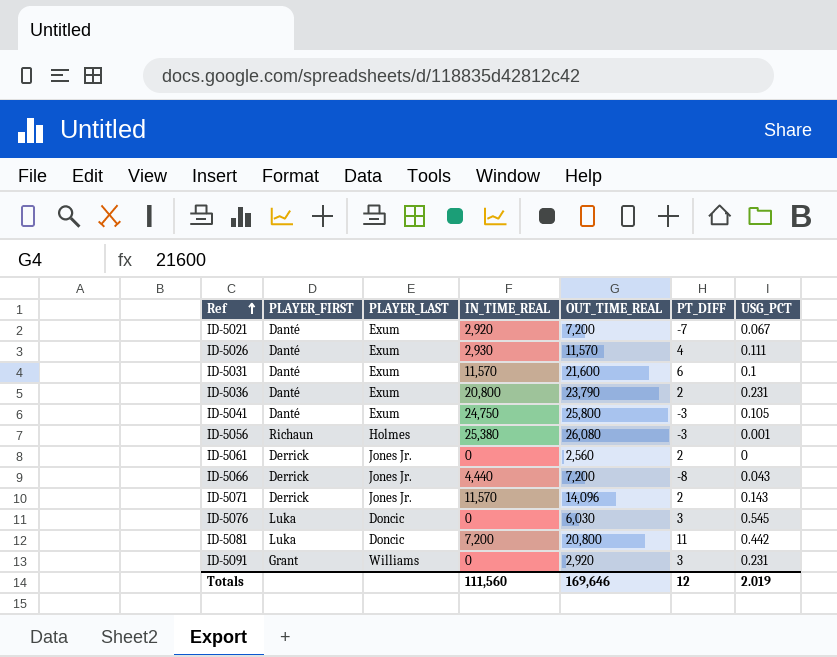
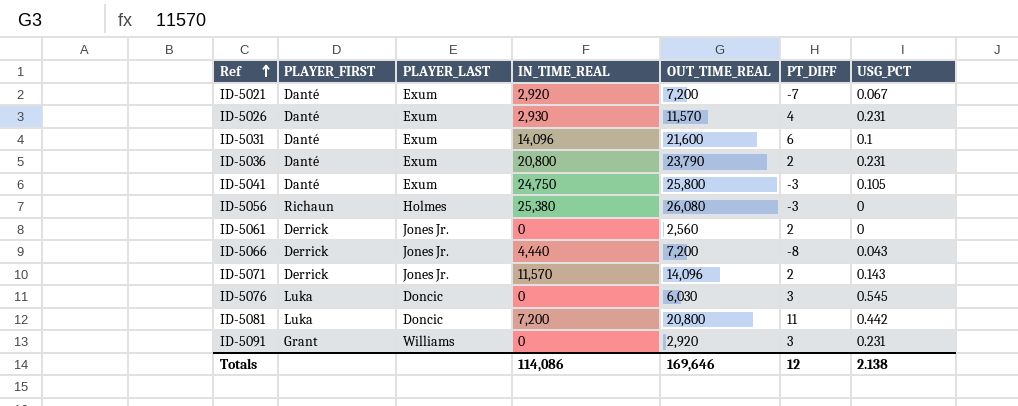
ID-5026 | USG_PCT: 0.111 -> 0.231
ID-5031 | IN_TIME_REAL: 11,570 -> 14,096
ID-5056 | USG_PCT: 0.001 -> 0
Totals | IN_TIME_REAL: 111,560 -> 114,086
Totals | USG_PCT: 2.019 -> 2.138

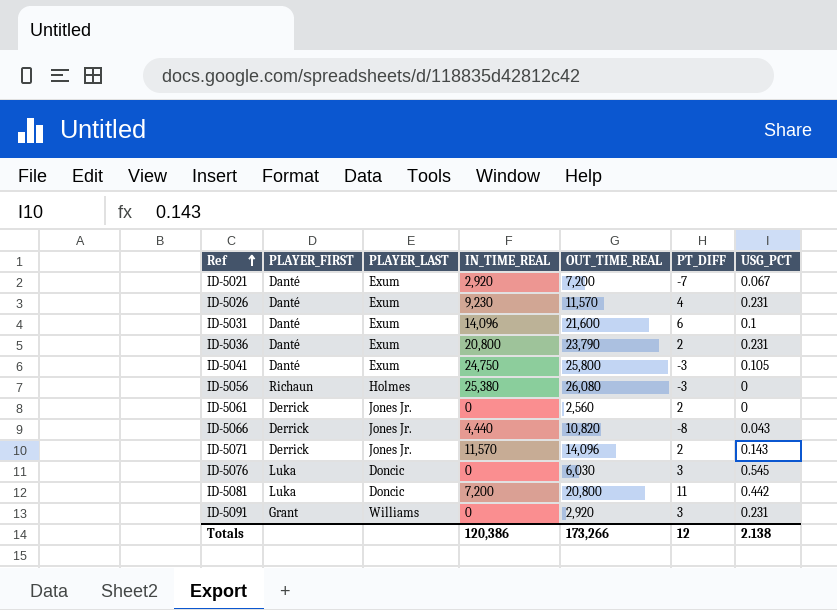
ID-5026 | IN_TIME_REAL: 2,930 -> 9,230
ID-5066 | OUT_TIME_REAL: 7,200 -> 10,820
Totals | IN_TIME_REAL: 114,086 -> 120,386
Totals | OUT_TIME_REAL: 169,646 -> 173,266

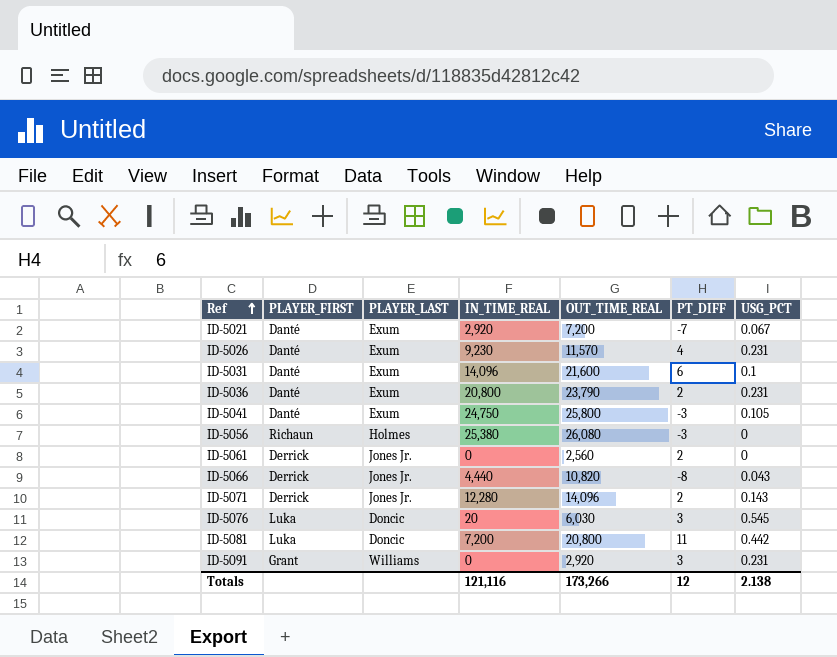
ID-5071 | IN_TIME_REAL: 11,570 -> 12,280
ID-5076 | IN_TIME_REAL: 0 -> 20
Totals | IN_TIME_REAL: 120,386 -> 121,116

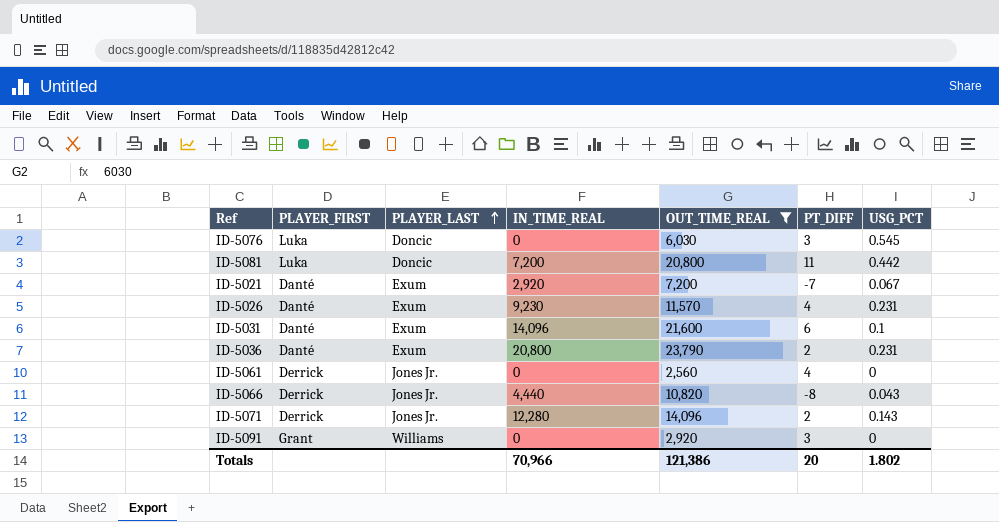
filter: none -> OUT_TIME_REAL <= 23,790
row order: Ref ascending -> PLAYER_LAST ascending
ID-5076 | IN_TIME_REAL: 20 -> 0
ID-5061 | PT_DIFF: 2 -> 4
ID-5091 | USG_PCT: 0.231 -> 0
Totals | IN_TIME_REAL: 121,116 -> 70,966
Totals | OUT_TIME_REAL: 173,266 -> 121,386
Totals | PT_DIFF: 12 -> 20
Totals | USG_PCT: 2.138 -> 1.802

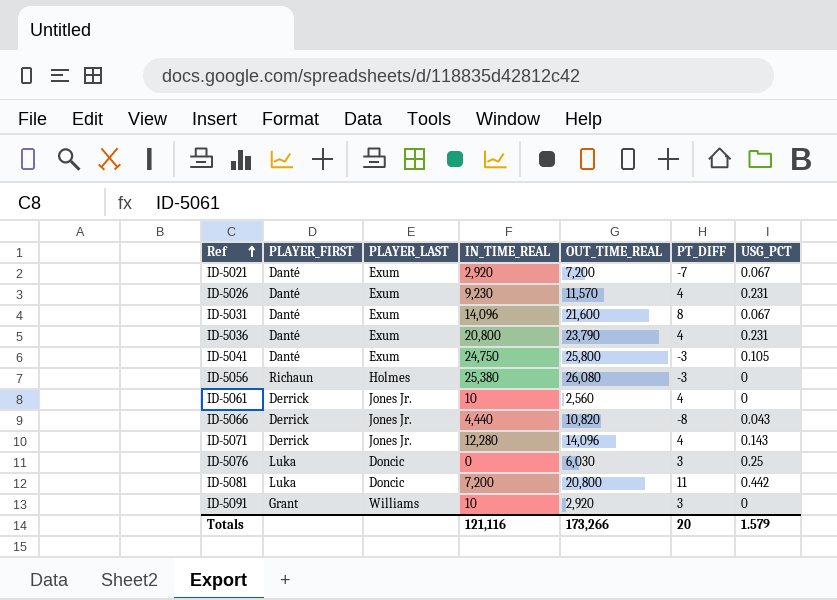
filter: OUT_TIME_REAL <= 23,790 -> none
row order: PLAYER_LAST ascending -> Ref ascending
ID-5031 | PT_DIFF: 6 -> 8
ID-5031 | USG_PCT: 0.1 -> 0.067
ID-5036 | PT_DIFF: 2 -> 4
ID-5061 | IN_TIME_REAL: 0 -> 10
ID-5071 | PT_DIFF: 2 -> 4
ID-5076 | USG_PCT: 0.545 -> 0.25
ID-5091 | IN_TIME_REAL: 0 -> 10
Totals | IN_TIME_REAL: 70,966 -> 121,116
Totals | OUT_TIME_REAL: 121,386 -> 173,266
Totals | USG_PCT: 1.802 -> 1.579

